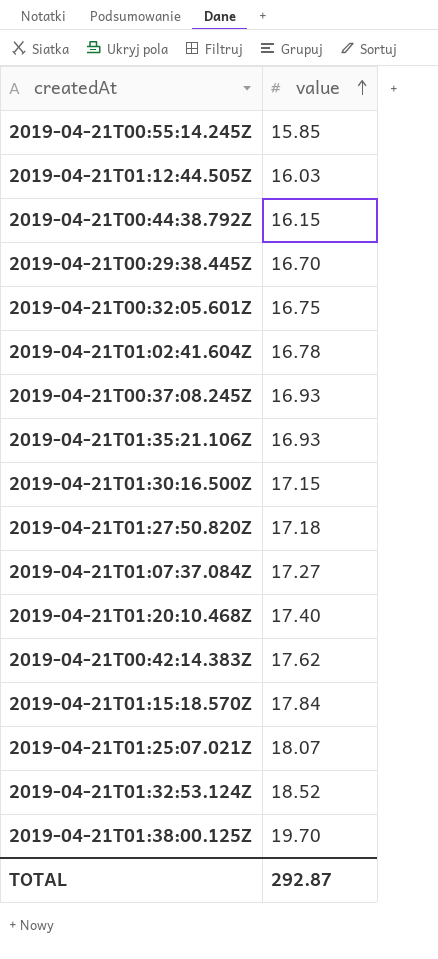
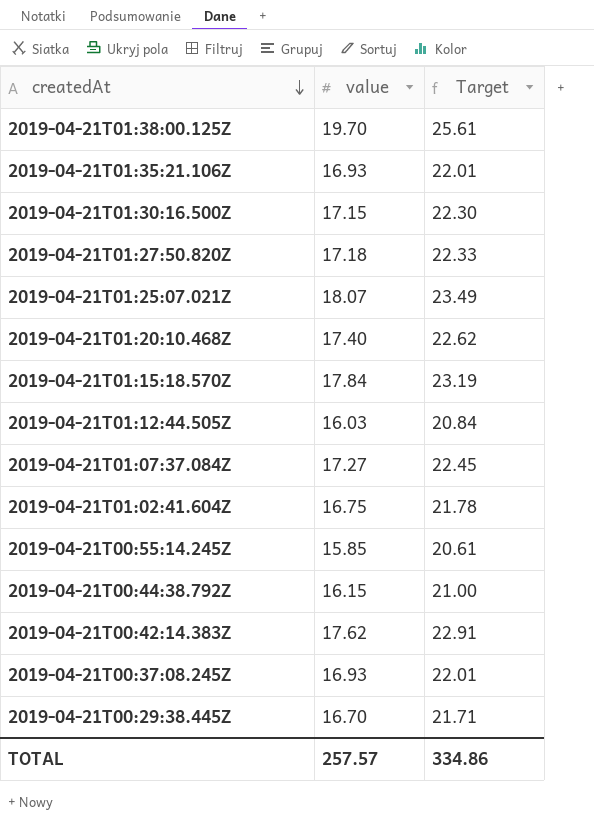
row order: value ascending -> createdAt descending
column Target | formula: none -> [value] * 1.3
row 2019-04-21T00:32:05.601Z: 16.75 -> none
row 2019-04-21T01:32:53.124Z: 18.52 -> none
2019-04-21T01:02:41.604Z | value: 16.78 -> 16.75
TOTAL | value: 292.87 -> 257.57

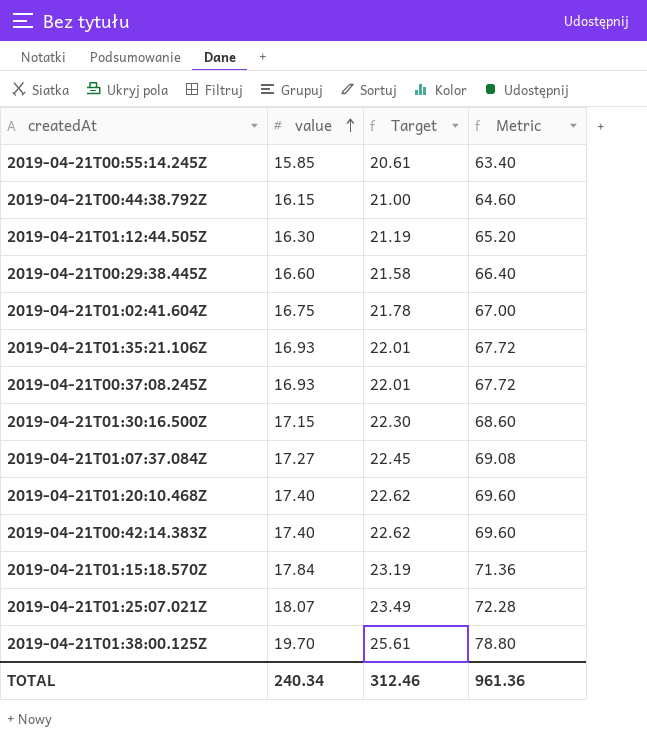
row order: createdAt descending -> value ascending
column Metric | formula: none -> [value] * 4
row 2019-04-21T01:27:50.820Z: 17.18 | 22.33 -> none
2019-04-21T01:12:44.505Z | value: 16.03 -> 16.30
2019-04-21T01:12:44.505Z | Target: 20.84 -> 21.19
2019-04-21T00:29:38.445Z | value: 16.70 -> 16.60
2019-04-21T00:29:38.445Z | Target: 21.71 -> 21.58
2019-04-21T00:42:14.383Z | value: 17.62 -> 17.40
2019-04-21T00:42:14.383Z | Target: 22.91 -> 22.62
TOTAL | value: 257.57 -> 240.34
TOTAL | Target: 334.86 -> 312.46

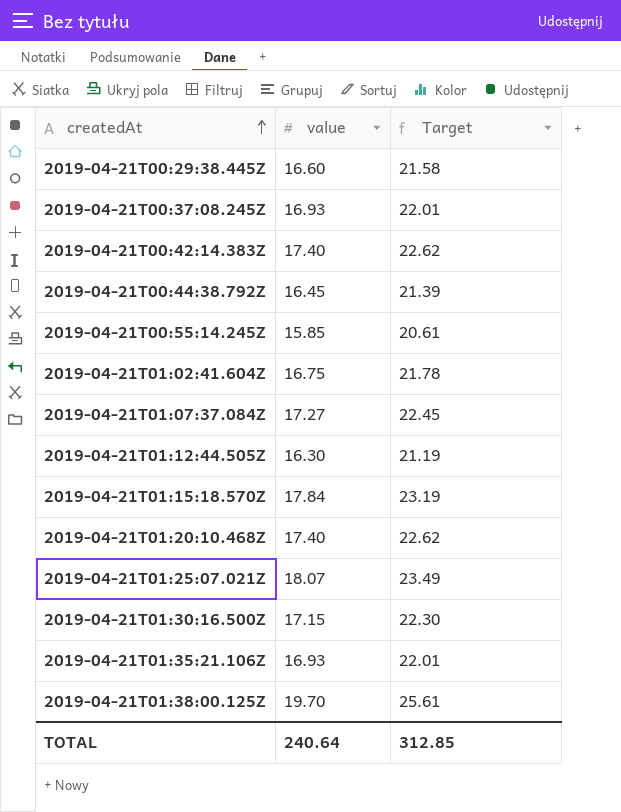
row order: value ascending -> createdAt ascending
column Metric | formula: [value] * 4 -> none
2019-04-21T00:44:38.792Z | value: 16.15 -> 16.45
2019-04-21T00:44:38.792Z | Target: 21.00 -> 21.39
TOTAL | value: 240.34 -> 240.64
TOTAL | Target: 312.46 -> 312.85

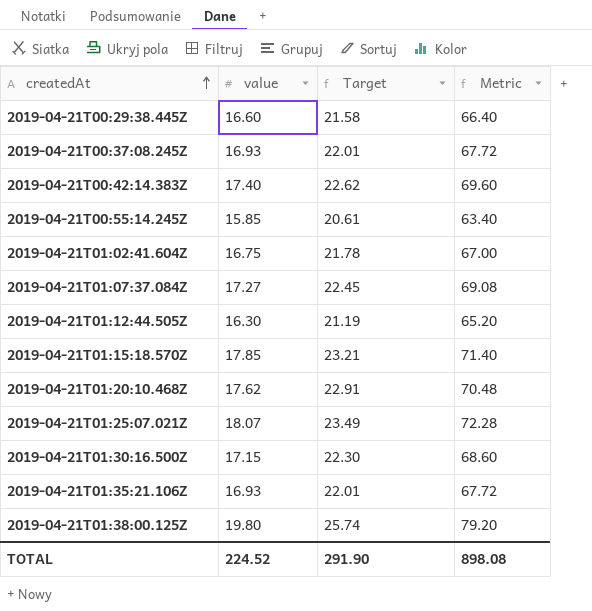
column Metric | formula: none -> [value] * 4
row 2019-04-21T00:44:38.792Z: 16.45 | 21.39 -> none
2019-04-21T01:15:18.570Z | value: 17.84 -> 17.85
2019-04-21T01:15:18.570Z | Target: 23.19 -> 23.21
2019-04-21T01:20:10.468Z | value: 17.40 -> 17.62
2019-04-21T01:20:10.468Z | Target: 22.62 -> 22.91
2019-04-21T01:38:00.125Z | value: 19.70 -> 19.80
2019-04-21T01:38:00.125Z | Target: 25.61 -> 25.74
TOTAL | value: 240.64 -> 224.52
TOTAL | Target: 312.85 -> 291.90

